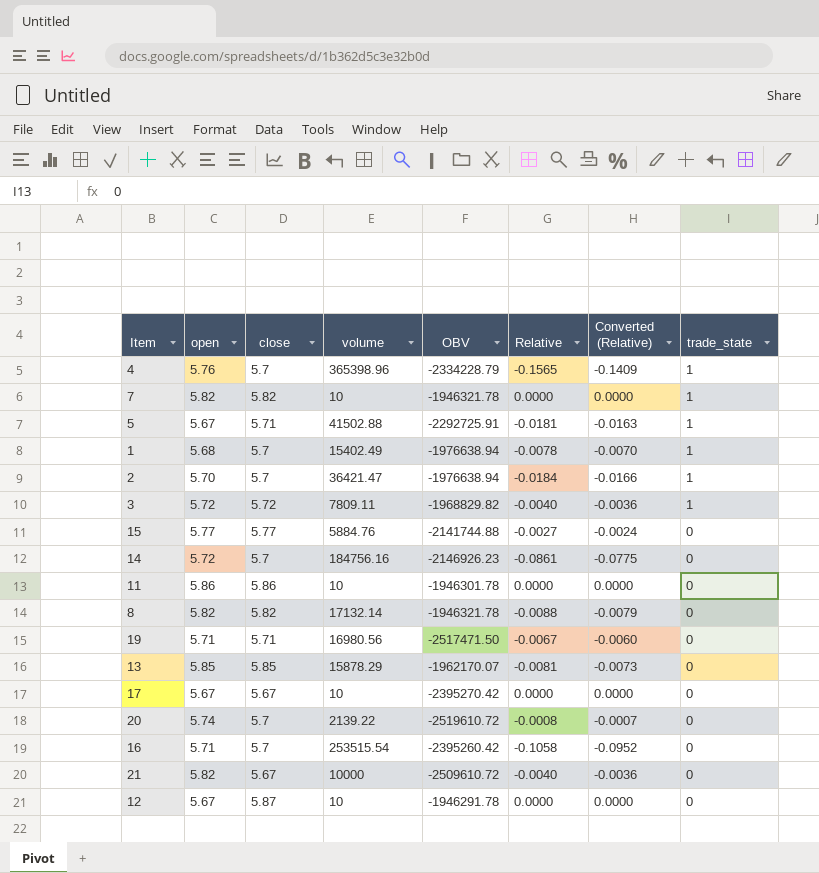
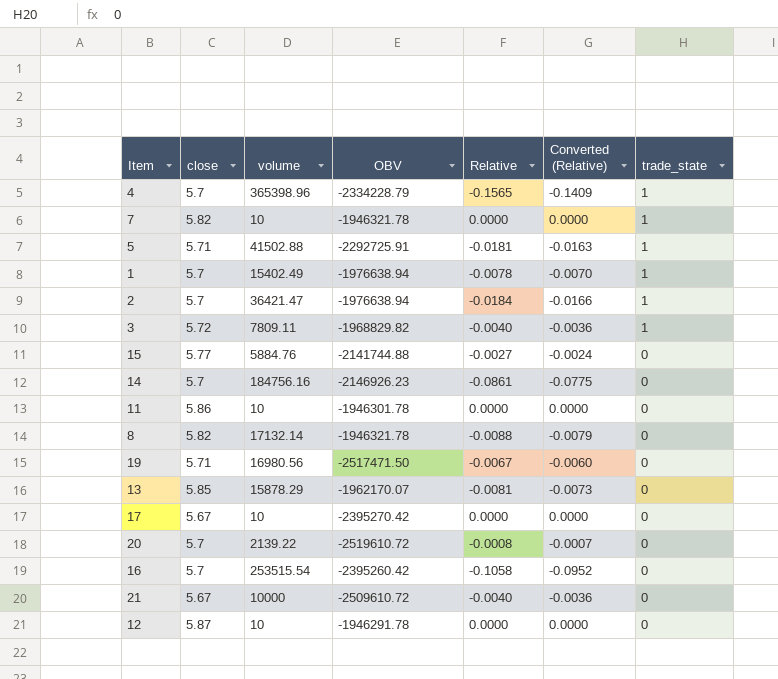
column open | position: 2 -> none

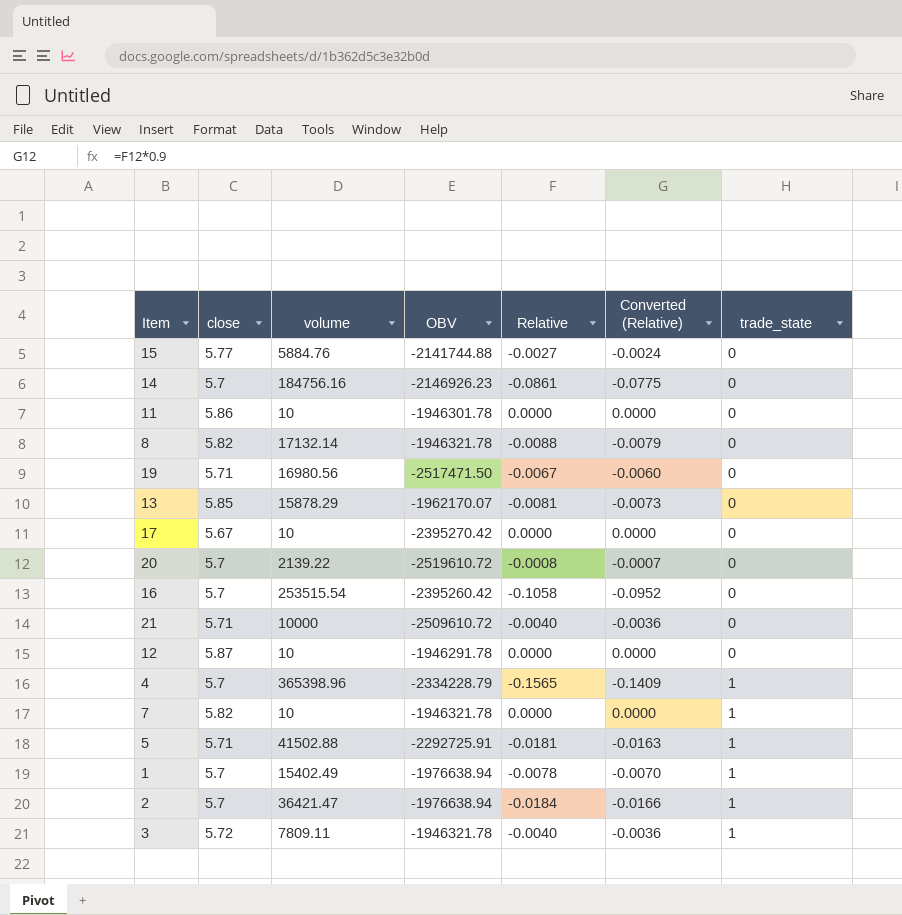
row order: trade_state descending -> trade_state ascending
21 | close: 5.67 -> 5.71
3 | OBV: -1968829.82 -> -1946321.78

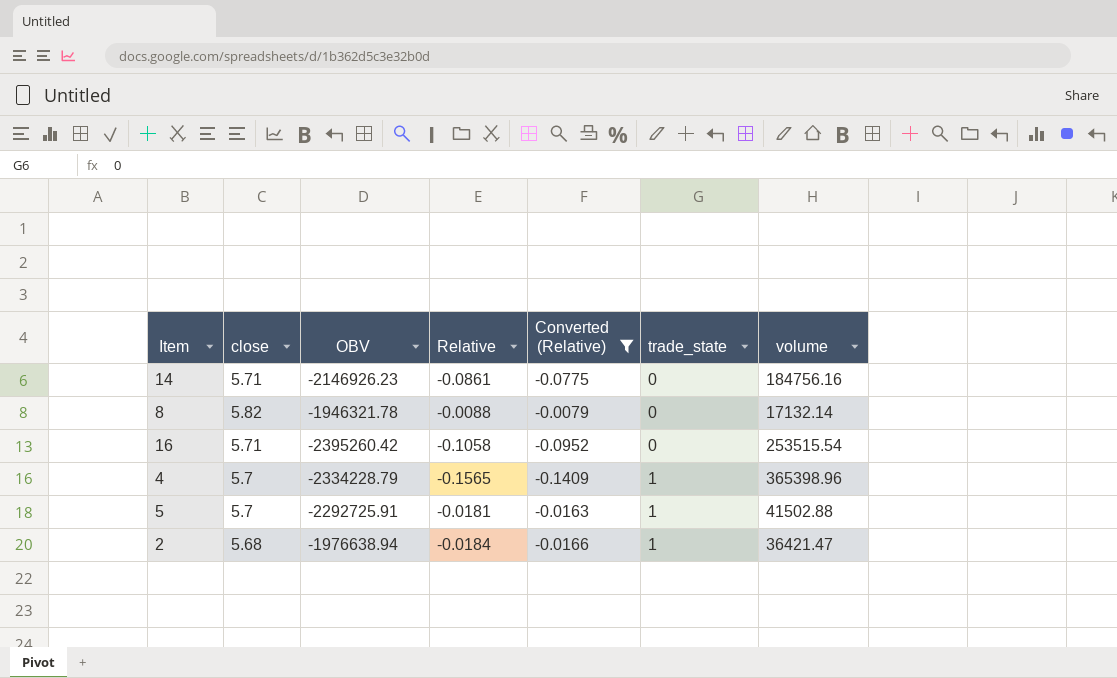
filter: none -> Converted (Relative) <= -0.0079
column volume | position: 3 -> 7
14 | close: 5.7 -> 5.71
16 | close: 5.7 -> 5.71
5 | close: 5.71 -> 5.7
2 | close: 5.7 -> 5.68

